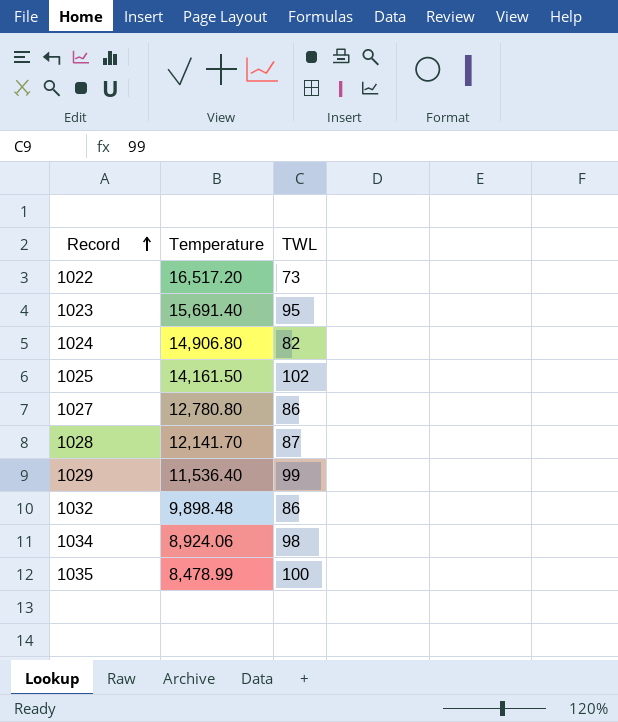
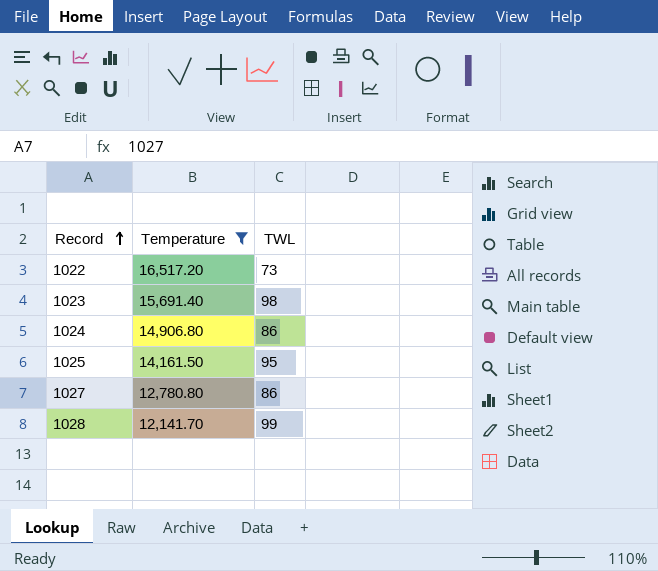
filter: none -> Temperature >= 12,141.70
1023 | TWL: 95 -> 98
1024 | TWL: 82 -> 86
1025 | TWL: 102 -> 95
1028 | TWL: 87 -> 99

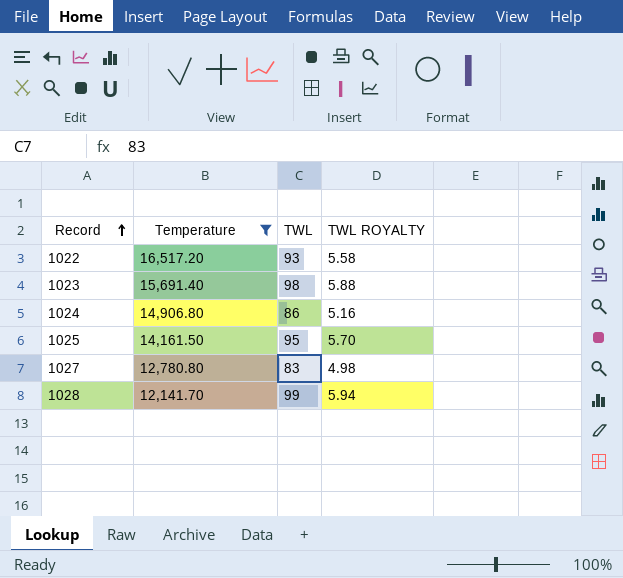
column TWL ROYALTY | formula: none -> [TWL] * 0.06
1022 | TWL: 73 -> 93
1027 | TWL: 86 -> 83

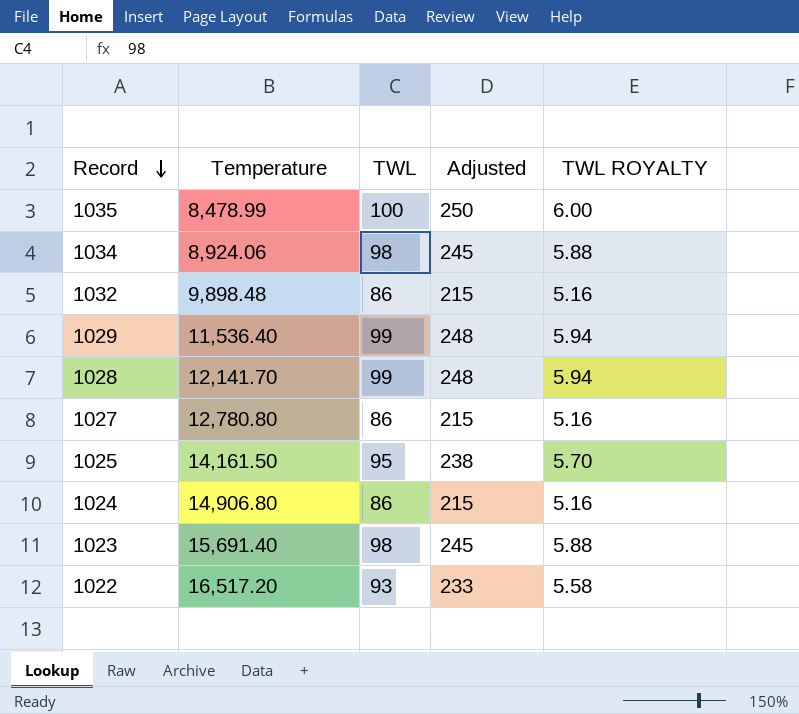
filter: Temperature >= 12,141.70 -> none
row order: Record ascending -> Record descending
column Adjusted | formula: none -> [TWL] * 2.5
1027 | TWL: 83 -> 86
1027 | TWL ROYALTY: 4.98 -> 5.16

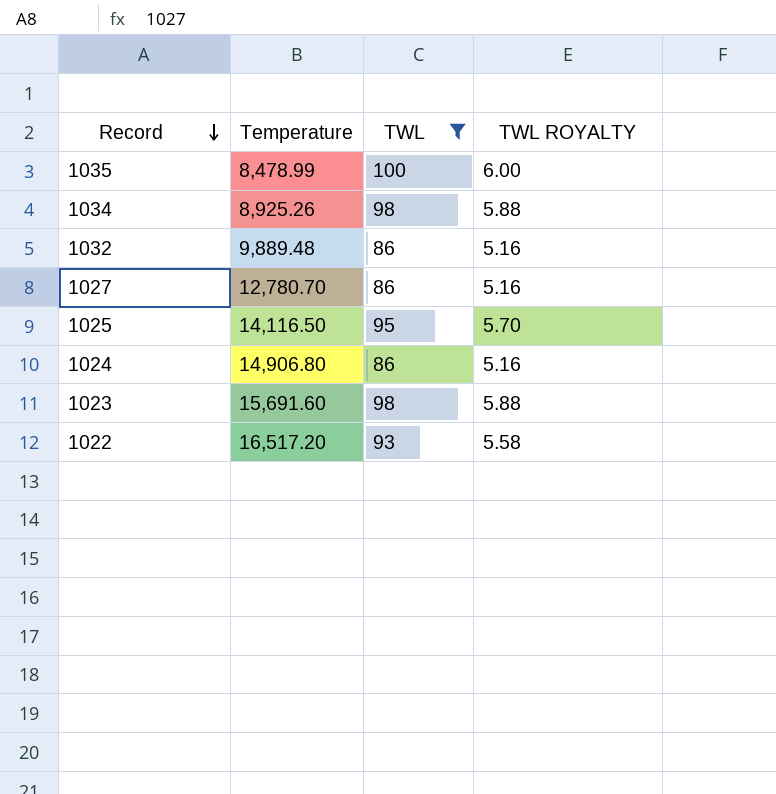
filter: none -> TWL != 99
column Adjusted | formula: [TWL] * 2.5 -> none
1034 | Temperature: 8,924.06 -> 8,925.26
1032 | Temperature: 9,898.48 -> 9,889.48
1027 | Temperature: 12,780.80 -> 12,780.70
1025 | Temperature: 14,161.50 -> 14,116.50
1023 | Temperature: 15,691.40 -> 15,691.60

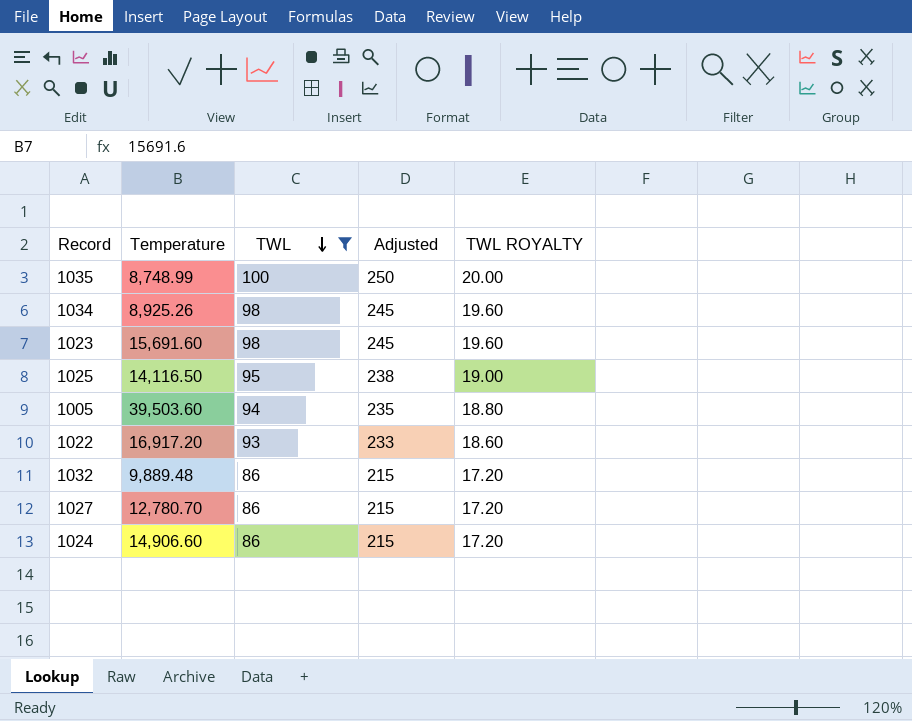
row order: Record descending -> TWL descending
column Adjusted | formula: none -> [TWL] * 2.5
column TWL ROYALTY | formula: [TWL] * 0.06 -> [TWL] * 0.2
1035 | Temperature: 8,478.99 -> 8,748.99
row 1005: none -> 39,503.60 | 94 | 235 | 18.80
1022 | Temperature: 16,517.20 -> 16,917.20
1024 | Temperature: 14,906.80 -> 14,906.60

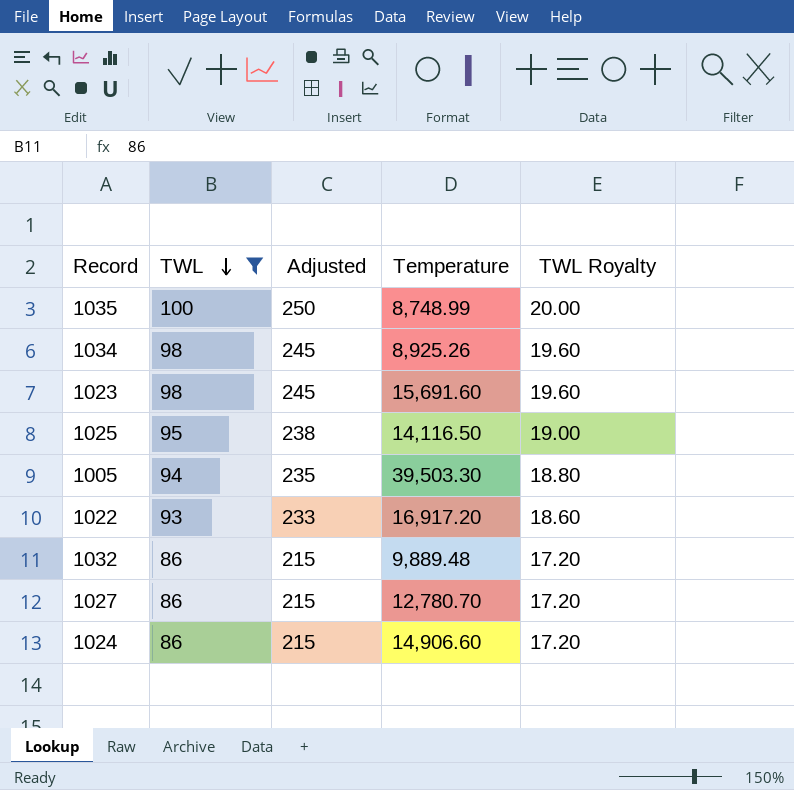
column Temperature | position: 2 -> 4
column name: TWL ROYALTY -> TWL Royalty
1005 | Temperature: 39,503.60 -> 39,503.30

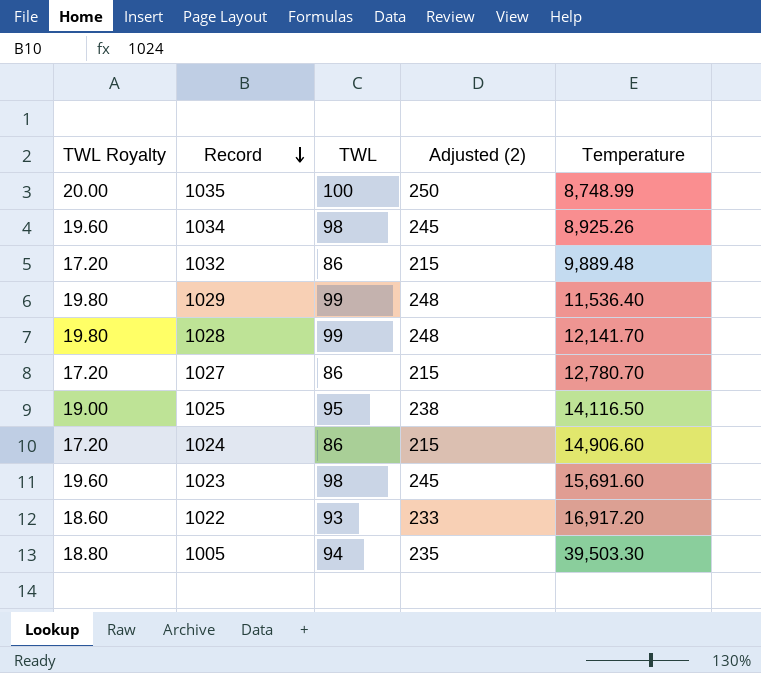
filter: TWL != 99 -> none
row order: TWL descending -> Record descending
column TWL Royalty | position: 5 -> 1
column name: Adjusted -> Adjusted (2)

